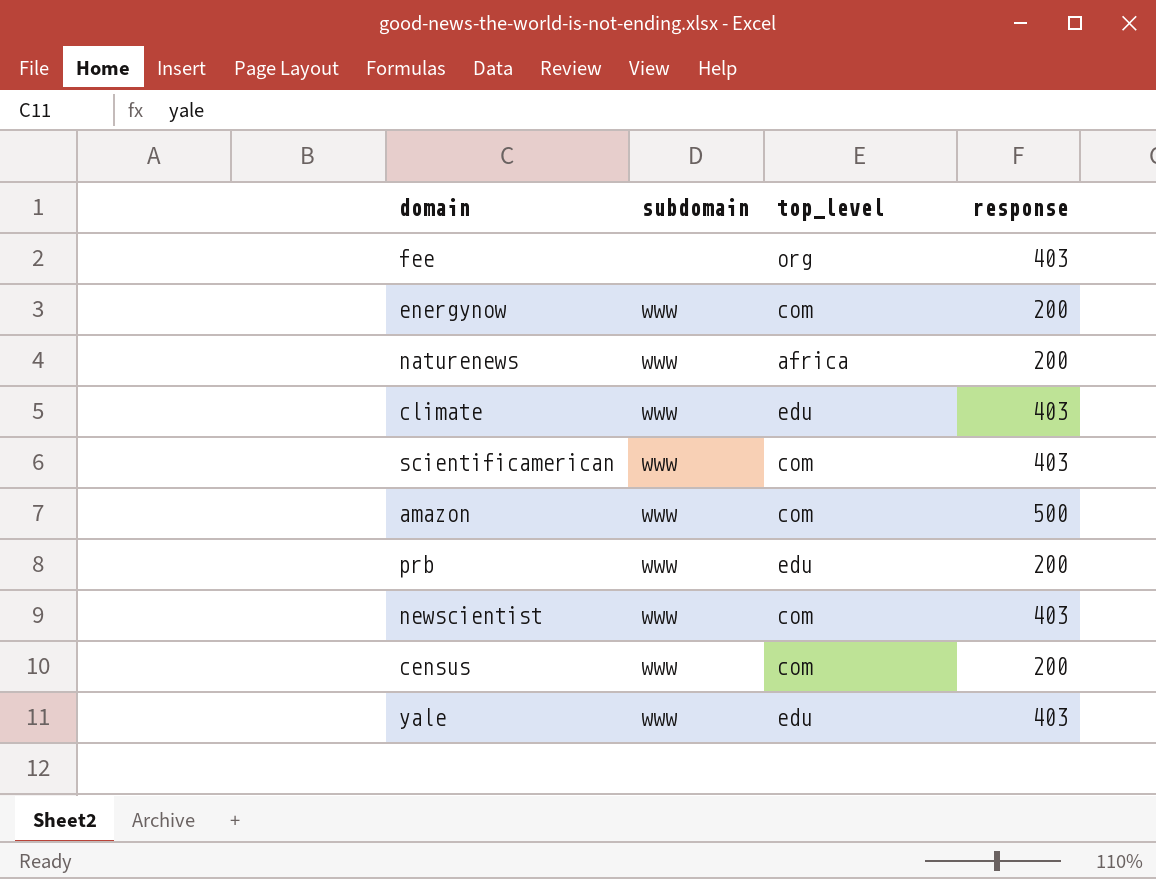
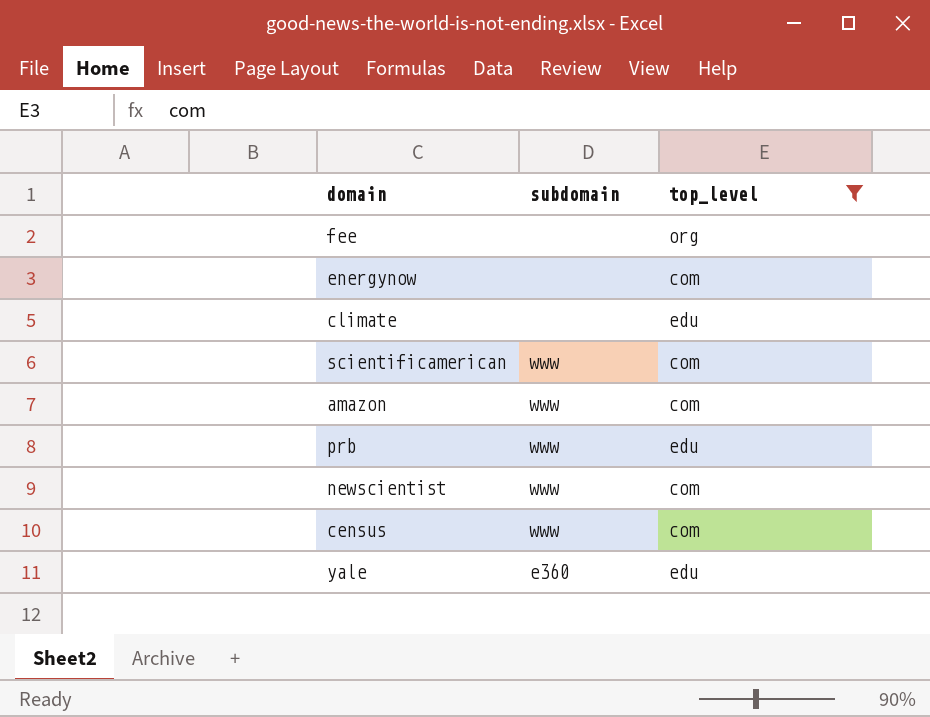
filter: none -> top_level != africa
column response | position: 4 -> none
energynow | subdomain: www -> none
climate | subdomain: www -> none
yale | subdomain: www -> e360

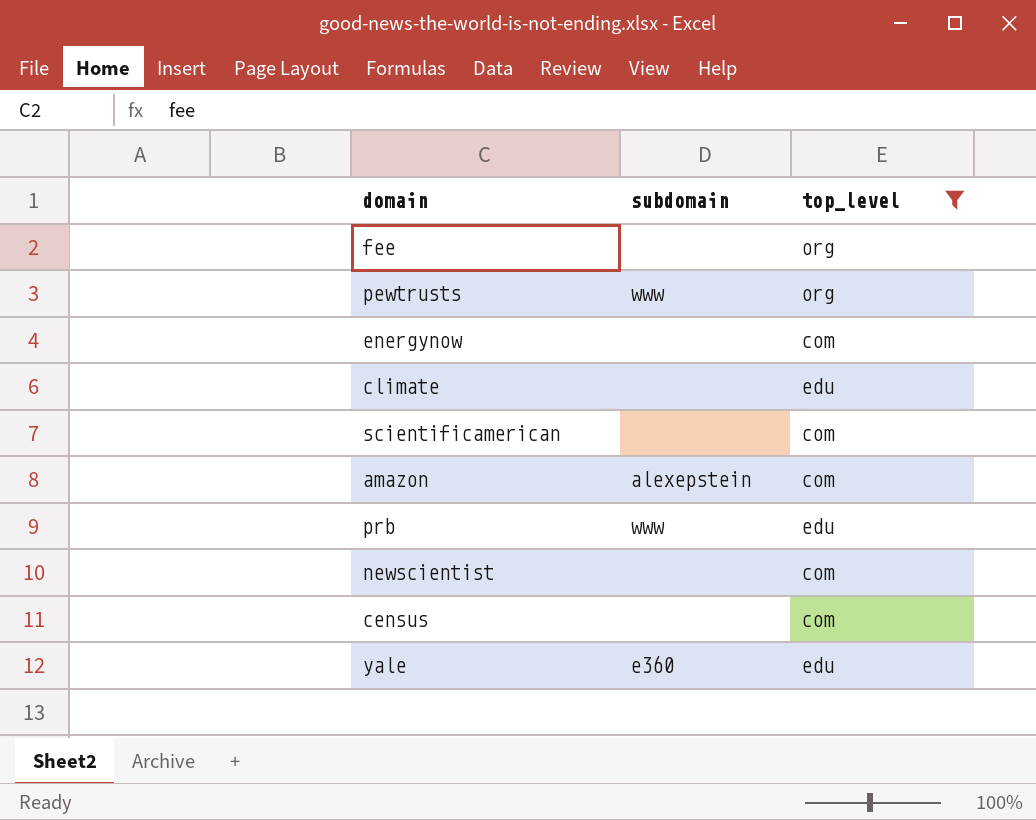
row pewtrusts: none -> www | org
scientificamerican | subdomain: www -> none
amazon | subdomain: www -> alexepstein
newscientist | subdomain: www -> none
census | subdomain: www -> none

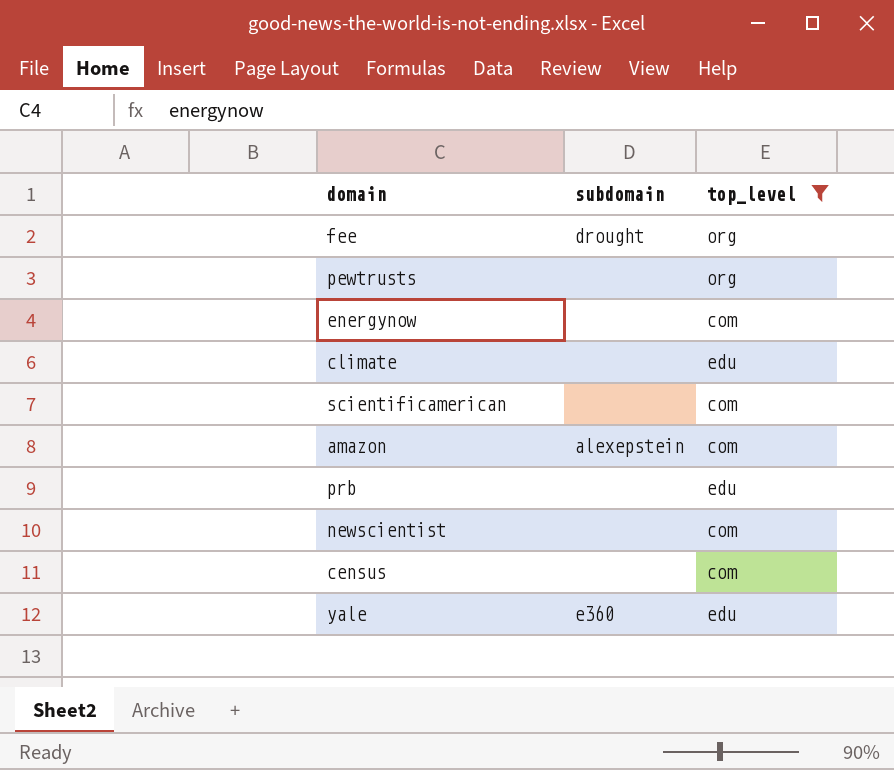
fee | subdomain: none -> drought
pewtrusts | subdomain: www -> none
prb | subdomain: www -> none

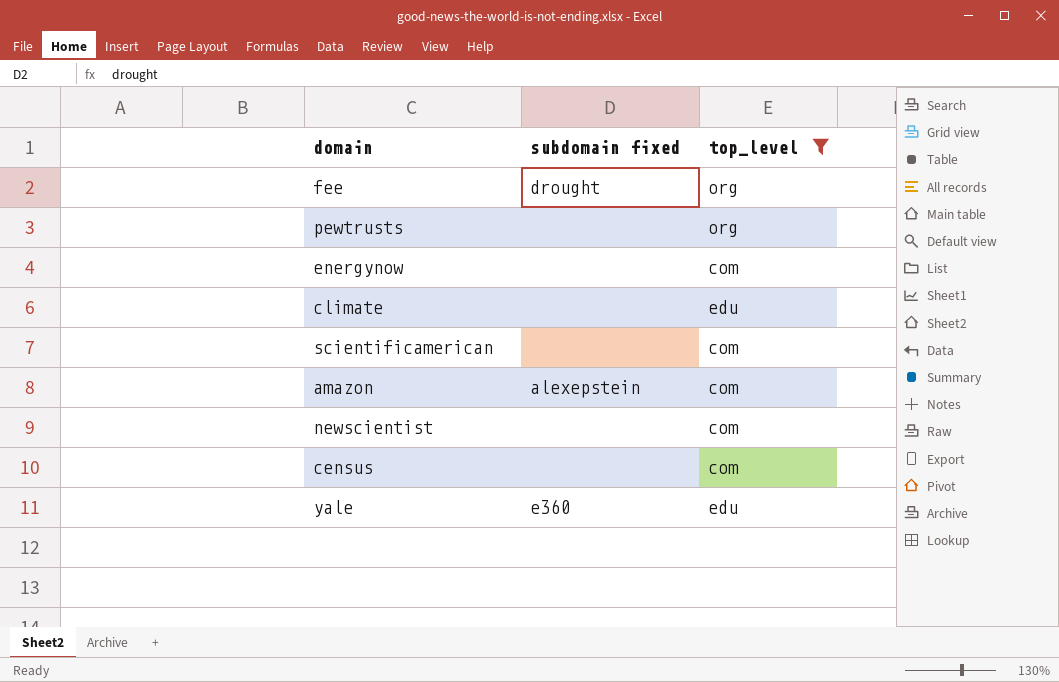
column name: subdomain -> subdomain fixed
row prb: none | edu -> none

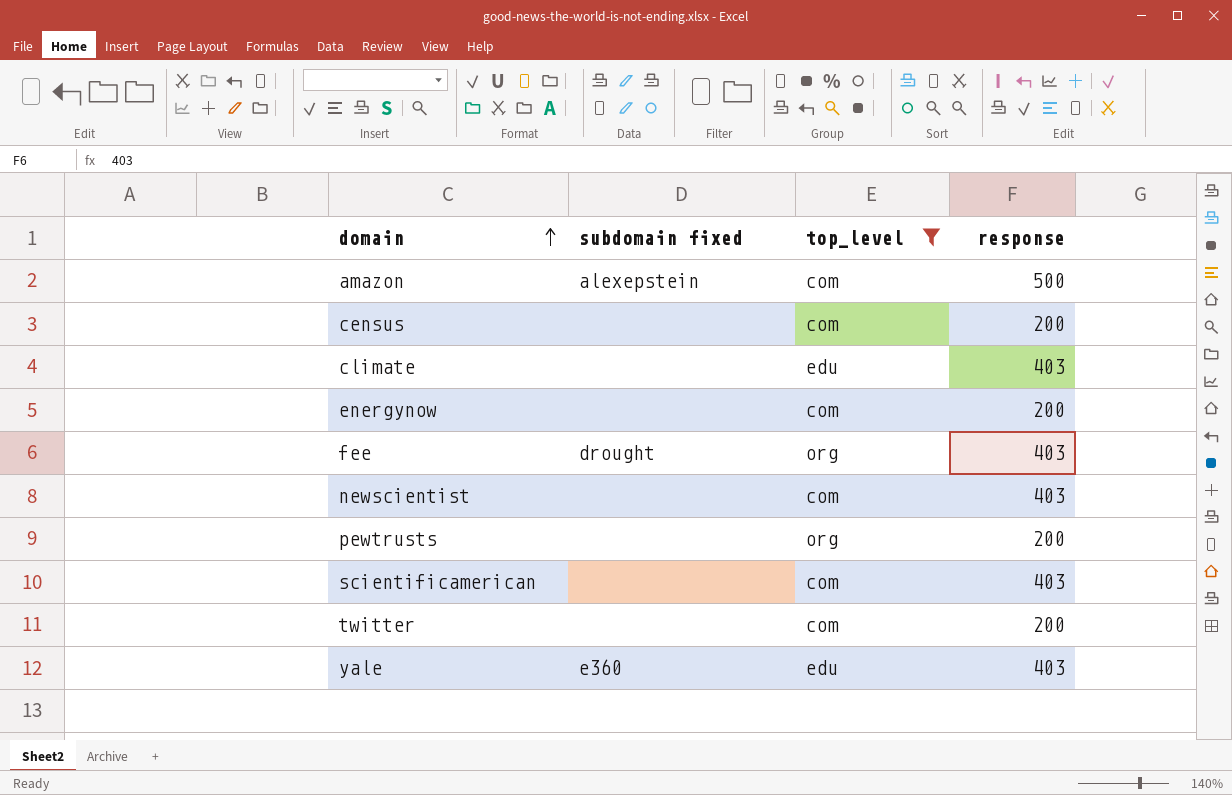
row order: none -> domain ascending
column response | position: none -> 4
row twitter: none -> none | com | 200

